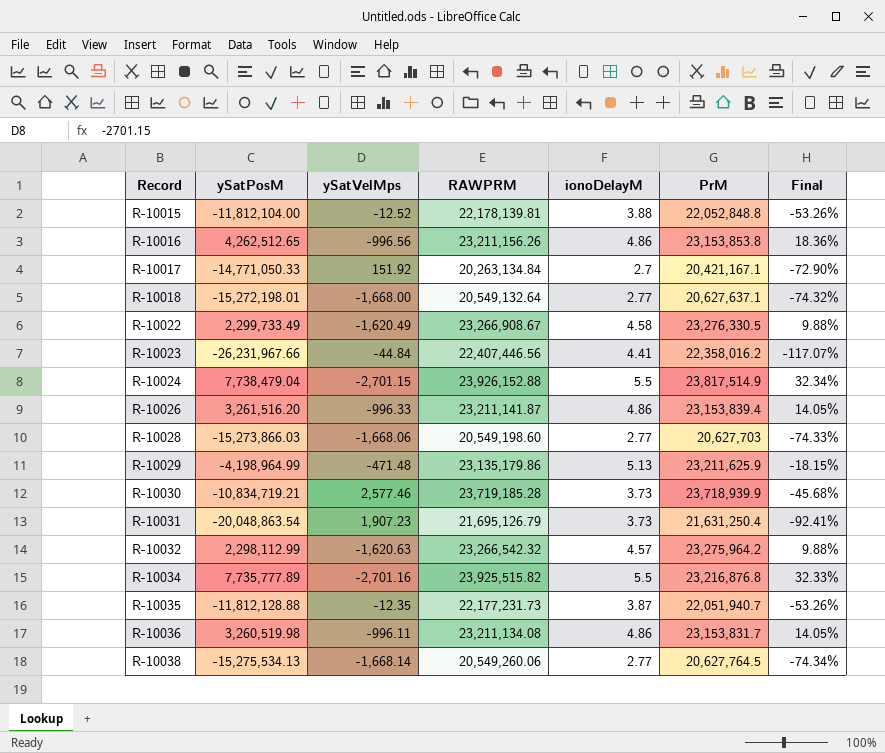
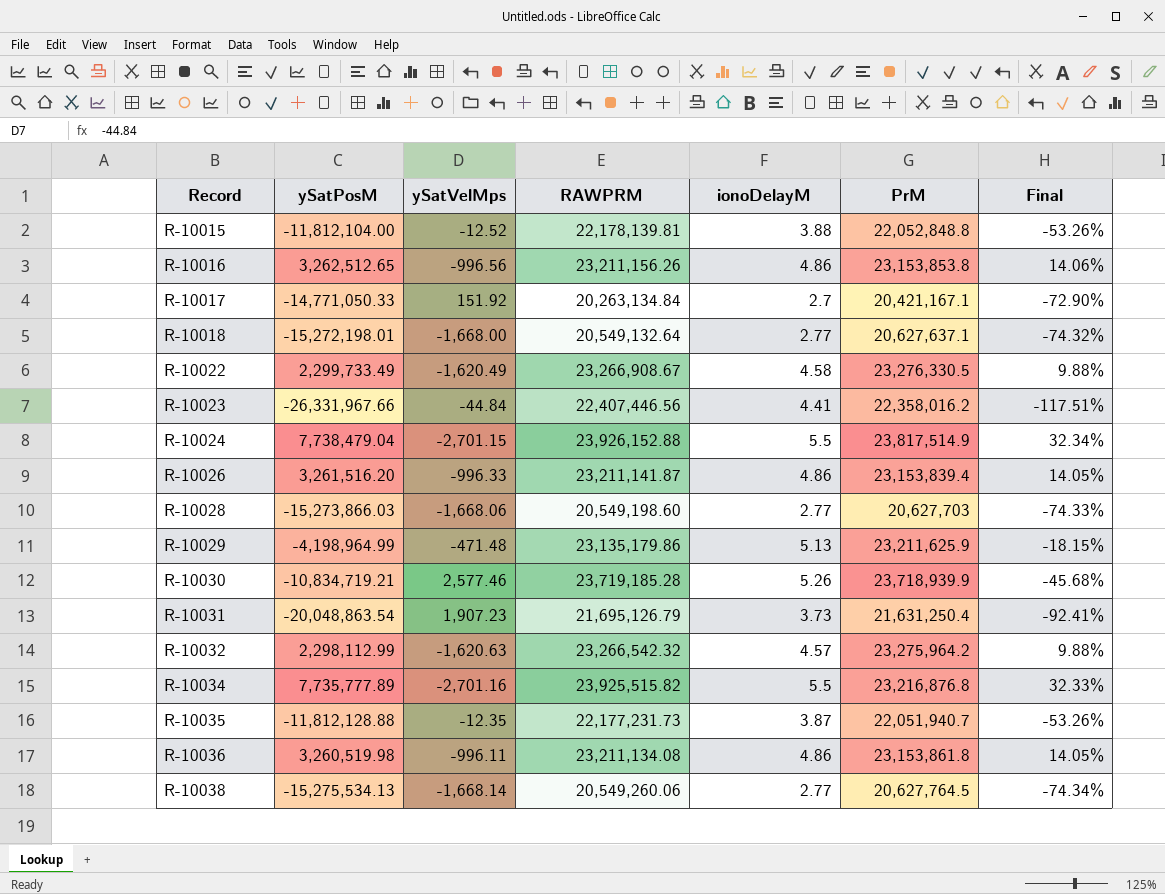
R-10016 | ySatPosM: 4,262,512.65 -> 3,262,512.65
R-10016 | Final: 18.36% -> 14.06%
R-10023 | ySatPosM: -26,231,967.66 -> -26,331,967.66
R-10023 | Final: -117.07% -> -117.51%
R-10030 | ionoDelayM: 3.73 -> 5.26
R-10036 | PrM: 23,153,831.7 -> 23,153,861.8

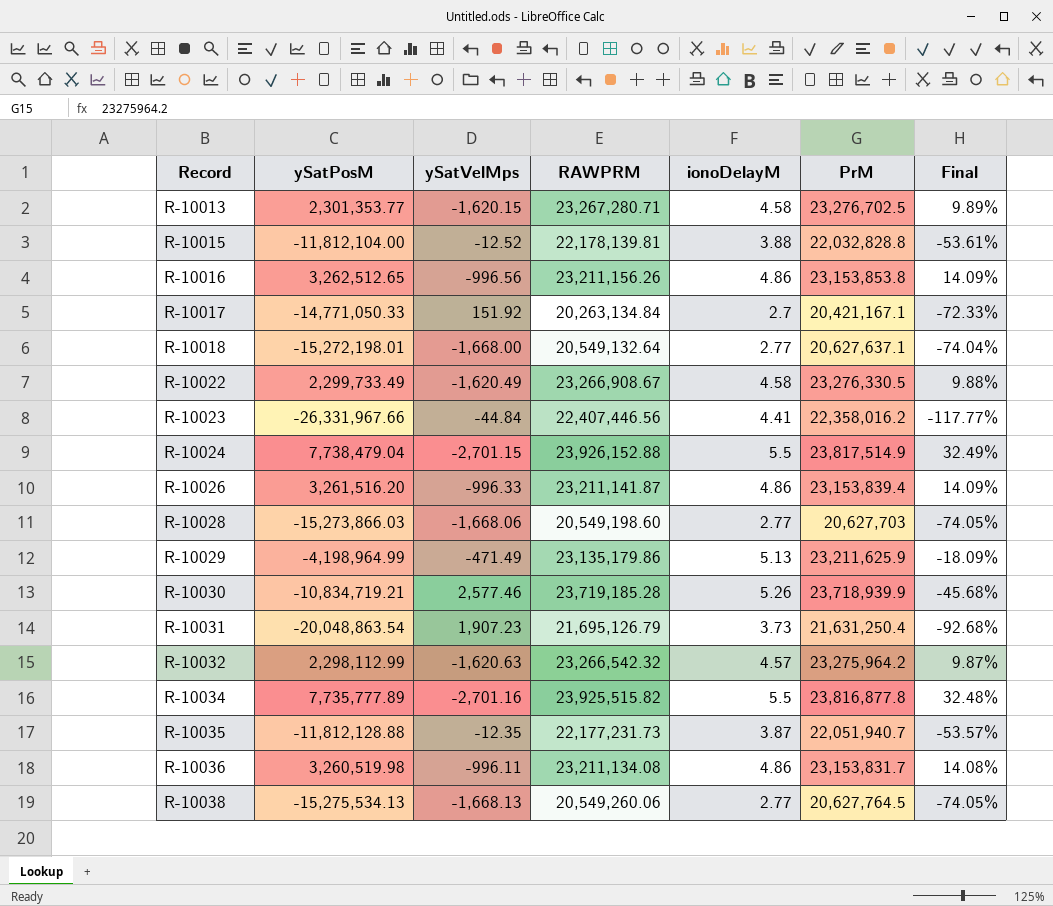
column Final | formula: [ySatPosM] / [RAWPRM] -> [ySatPosM] / [PrM]
row R-10013: none -> 2,301,353.77 | -1,620.15 | 23,267,280.71 | 4.58 | 23,276,702.5 | 9.89%
R-10015 | PrM: 22,052,848.8 -> 22,032,828.8
R-10029 | ySatVelMps: -471.48 -> -471.49
R-10034 | PrM: 23,216,876.8 -> 23,816,877.8
R-10036 | PrM: 23,153,861.8 -> 23,153,831.7
R-10038 | ySatVelMps: -1,668.14 -> -1,668.13

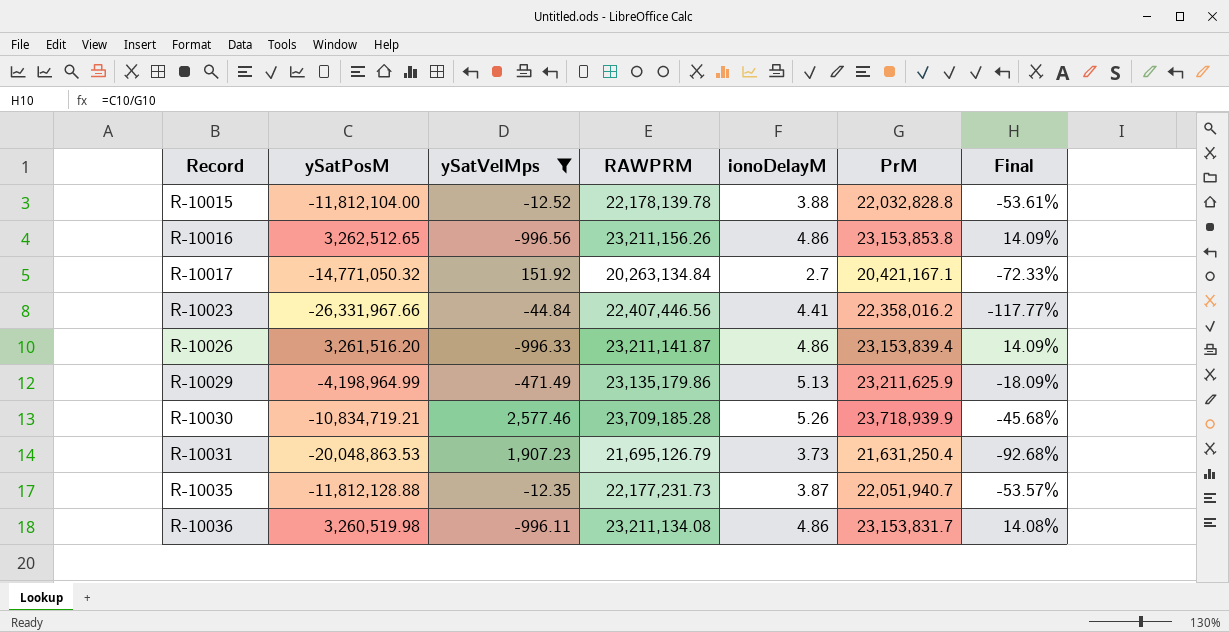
filter: none -> ySatVelMps >= -996.56
R-10015 | RAWPRM: 22,178,139.81 -> 22,178,139.78
R-10017 | ySatPosM: -14,771,050.33 -> -14,771,050.32
R-10030 | RAWPRM: 23,719,185.28 -> 23,709,185.28
R-10031 | ySatPosM: -20,048,863.54 -> -20,048,863.53

